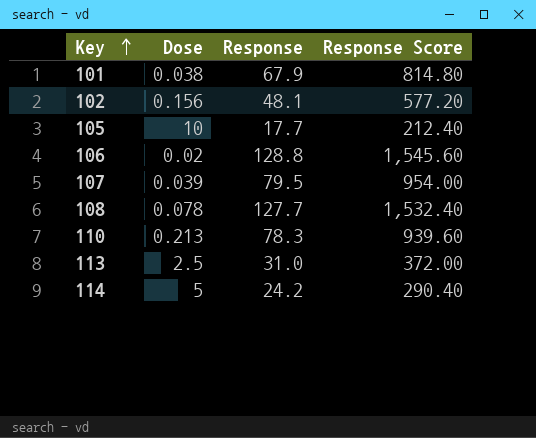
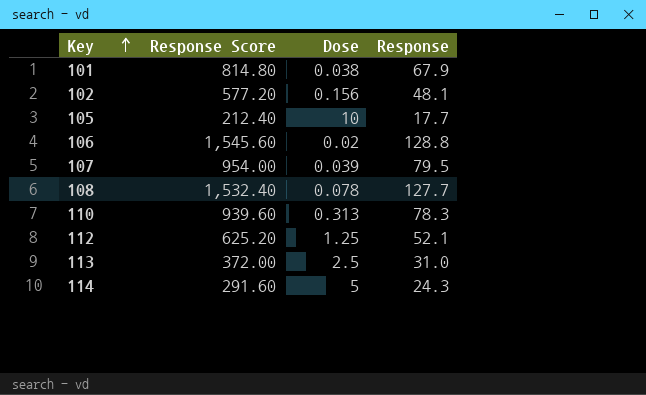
column Response Score | position: 4 -> 2
110 | Dose: 0.213 -> 0.313
row 112: none -> 625.20 | 1.25 | 52.1
114 | Response Score: 290.40 -> 291.60
114 | Response: 24.2 -> 24.3

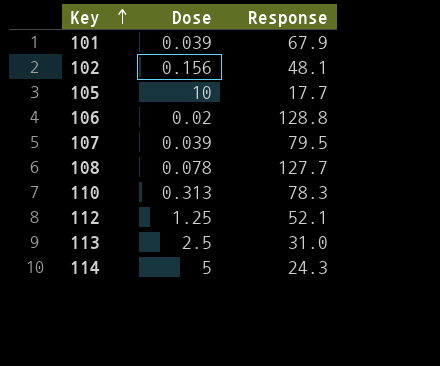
column Response Score | formula: [Response] * 12 -> none
101 | Dose: 0.038 -> 0.039

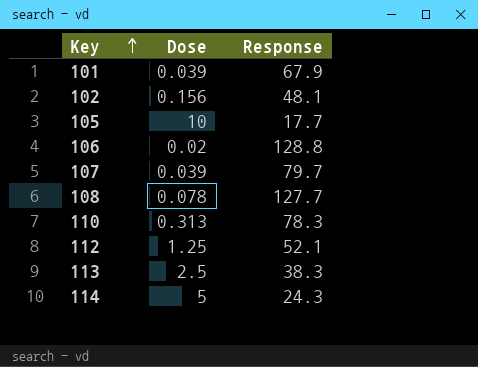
107 | Response: 79.5 -> 79.7
113 | Response: 31.0 -> 38.3

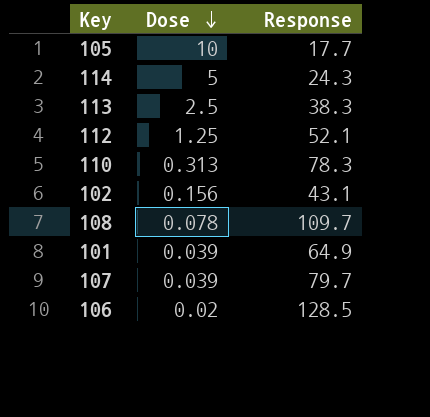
row order: Key ascending -> Dose descending
102 | Response: 48.1 -> 43.1
108 | Response: 127.7 -> 109.7
101 | Response: 67.9 -> 64.9
106 | Response: 128.8 -> 128.5

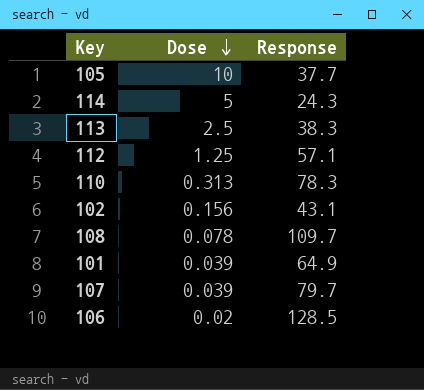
105 | Response: 17.7 -> 37.7
112 | Response: 52.1 -> 57.1

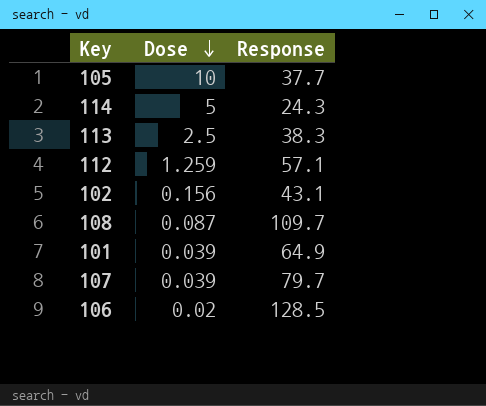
row 110: 0.313 | 78.3 -> none
112 | Dose: 1.25 -> 1.259
108 | Dose: 0.078 -> 0.087

